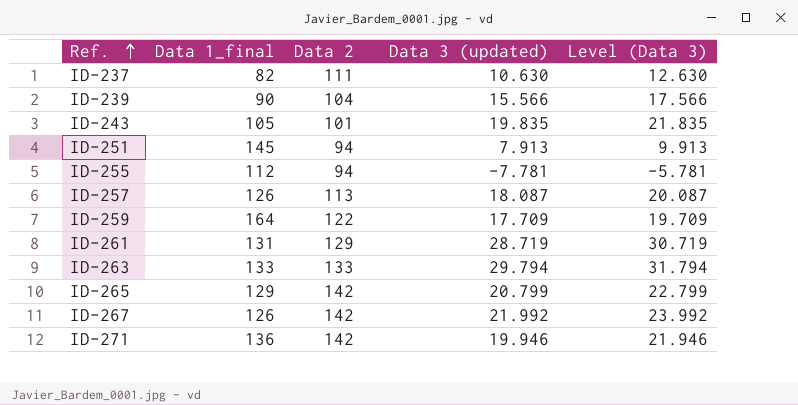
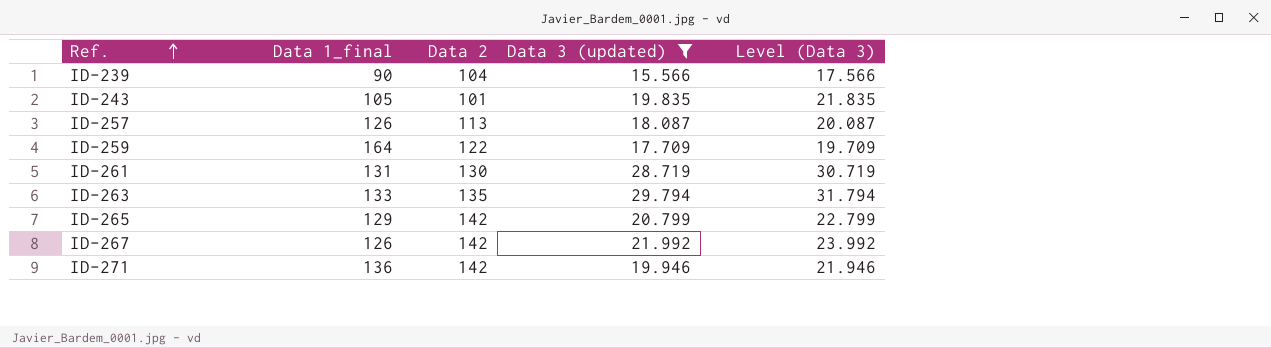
filter: none -> Data 3 (updated) >= 15.566
ID-261 | Data 2: 129 -> 130
ID-263 | Data 2: 133 -> 135

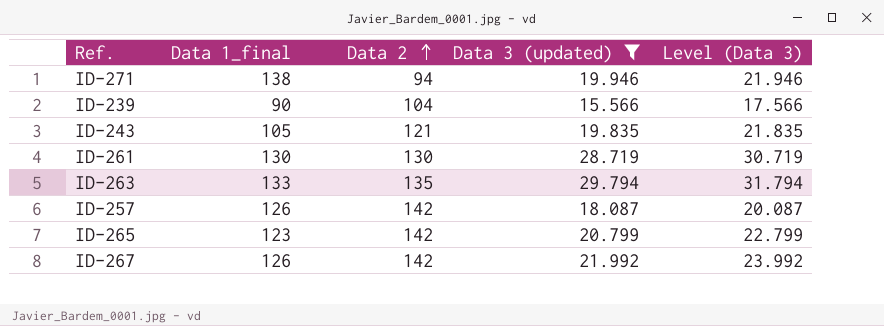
row order: Ref. ascending -> Data 2 ascending
row ID-259: 164 | 122 | 17.709 | 19.709 -> none
ID-271 | Data 1_final: 136 -> 138
ID-271 | Data 2: 142 -> 94
ID-243 | Data 2: 101 -> 121
ID-261 | Data 1_final: 131 -> 130
ID-257 | Data 2: 113 -> 142
ID-265 | Data 1_final: 129 -> 123

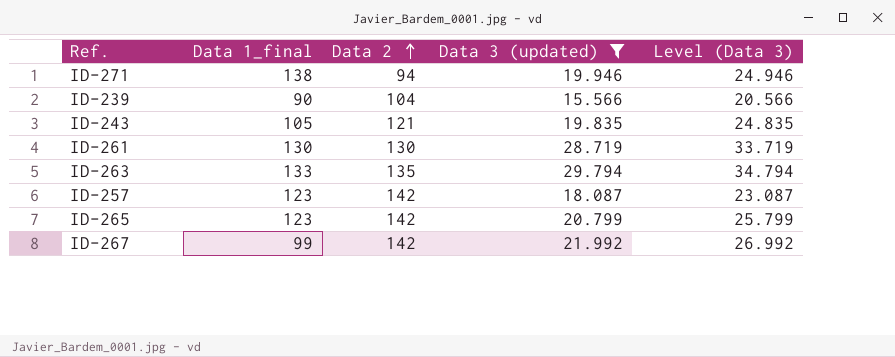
column Level (Data 3) | formula: [Data 3 (updated)] + 2 -> [Data 3 (updated)] + 5
ID-257 | Data 1_final: 126 -> 123
ID-267 | Data 1_final: 126 -> 99

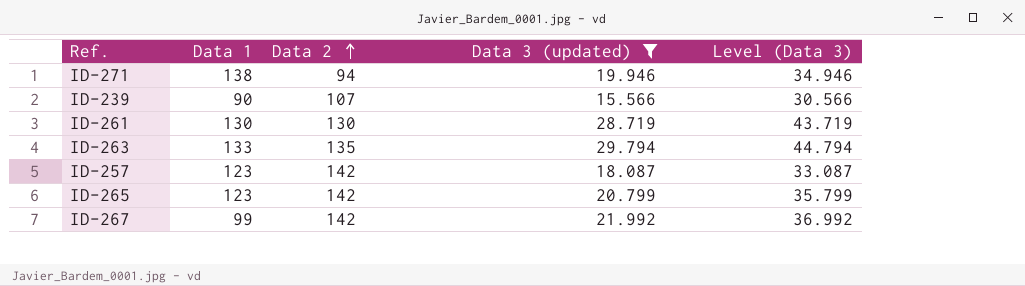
column name: Data 1_final -> Data 1
column Level (Data 3) | formula: [Data 3 (updated)] + 5 -> [Data 3 (updated)] + 15
row ID-243: 105 | 121 | 19.835 | 24.835 -> none
ID-239 | Data 2: 104 -> 107

